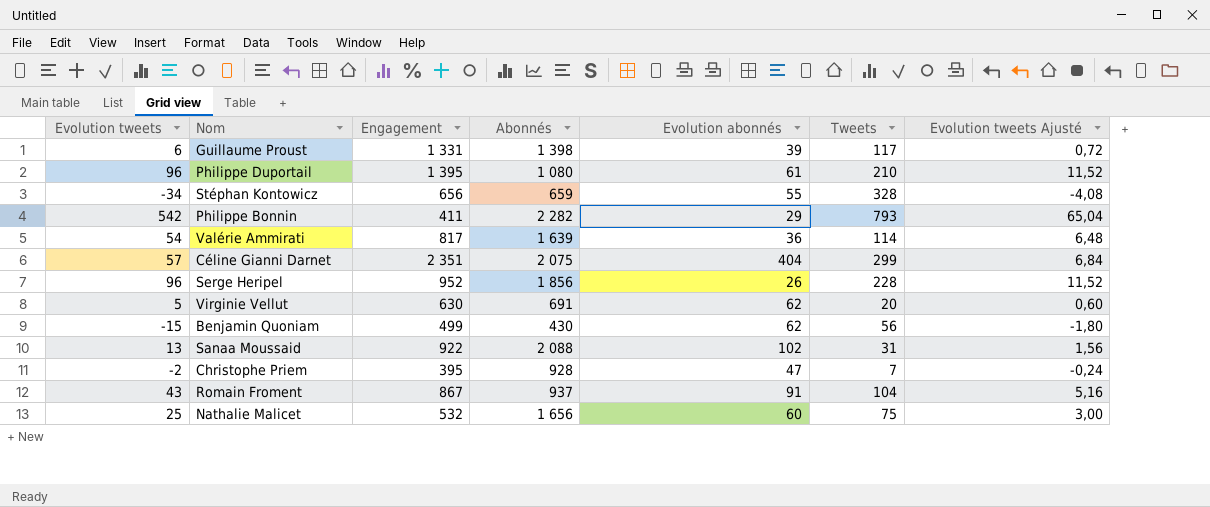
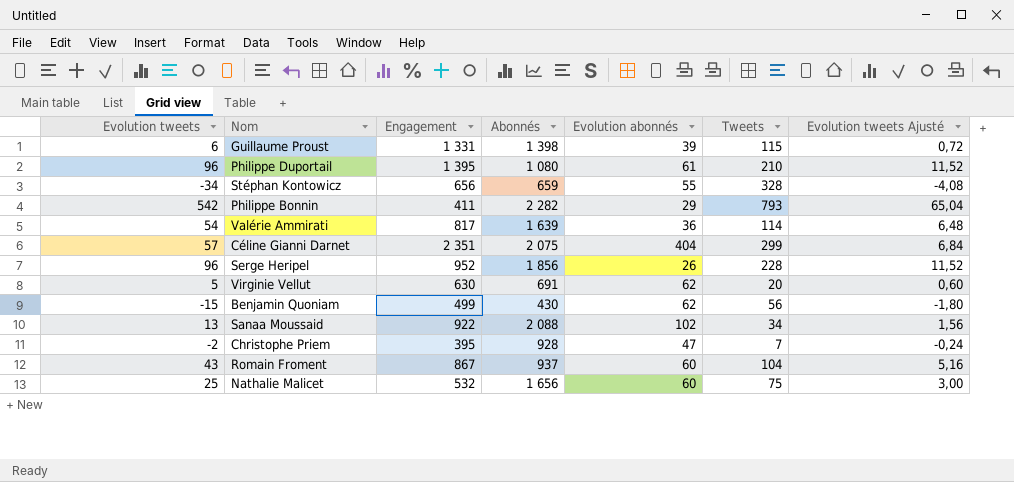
Guillaume Proust | Tweets: 117 -> 115
Sanaa Moussaid | Tweets: 31 -> 34
Romain Froment | Evolution abonnés: 91 -> 60

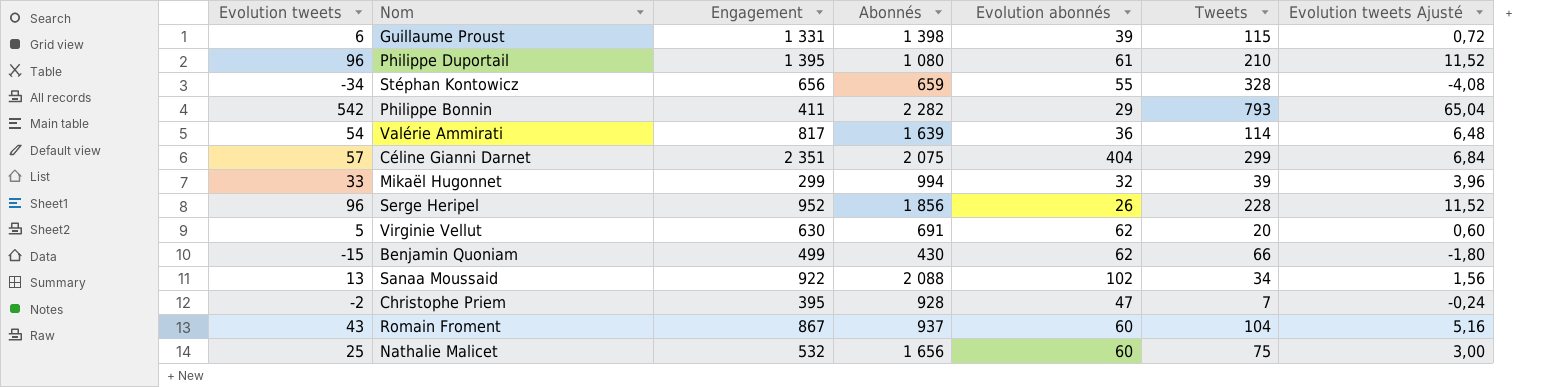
row Mikaël Hugonnet: none -> 33 | 299 | 994 | 32 | 39 | 3,96
Benjamin Quoniam | Tweets: 56 -> 66

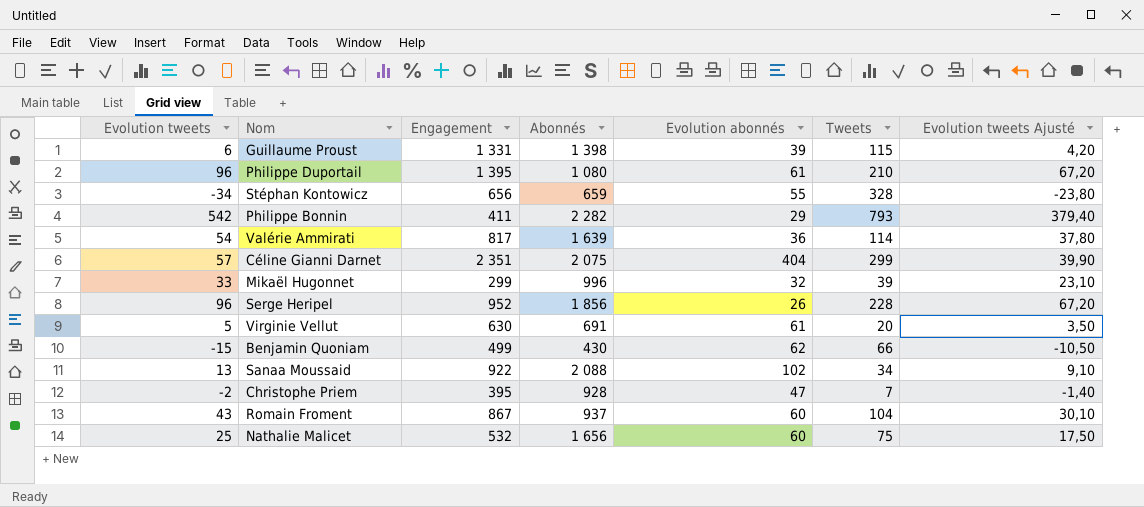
column Evolution tweets Ajusté | formula: [Evolution tweets] * 0,12 -> [Evolution tweets] * 0,7
Mikaël Hugonnet | Abonnés: 994 -> 996
Virginie Vellut | Evolution abonnés: 62 -> 61

